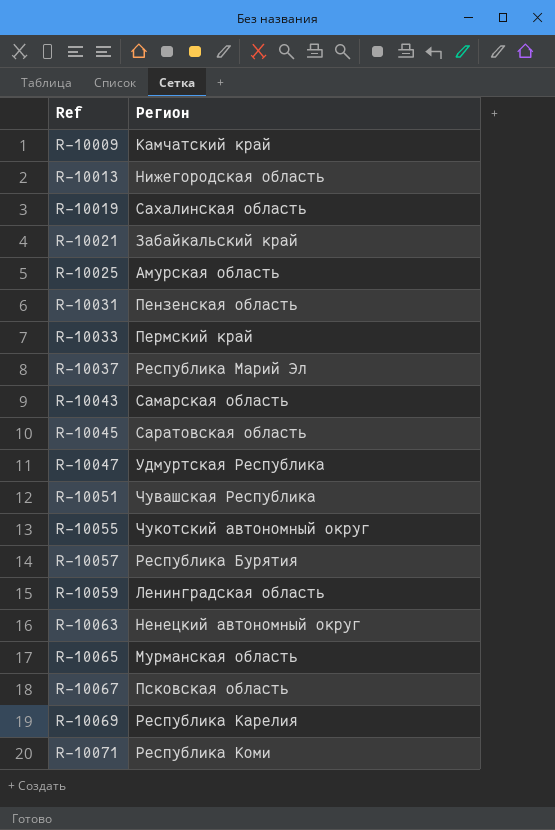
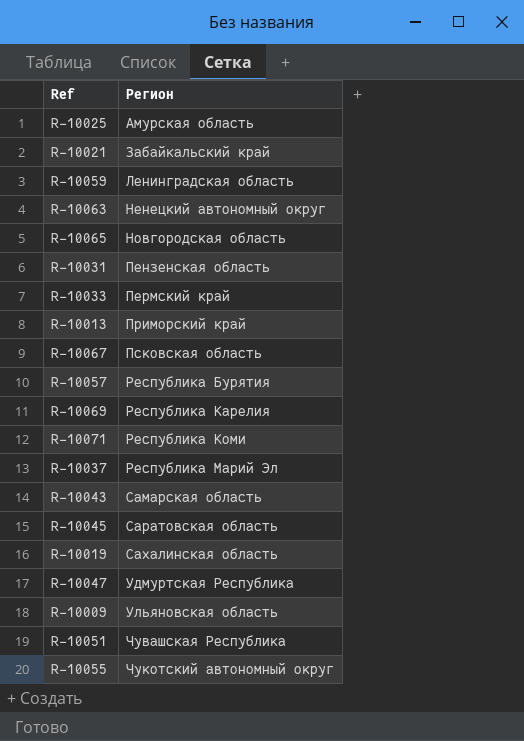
row order: Ref ascending -> Регион ascending
R-10065 | Регион: Мурманская область -> Новгородская область
R-10013 | Регион: Нижегородская область -> Приморский край
R-10009 | Регион: Камчатский край -> Ульяновская область

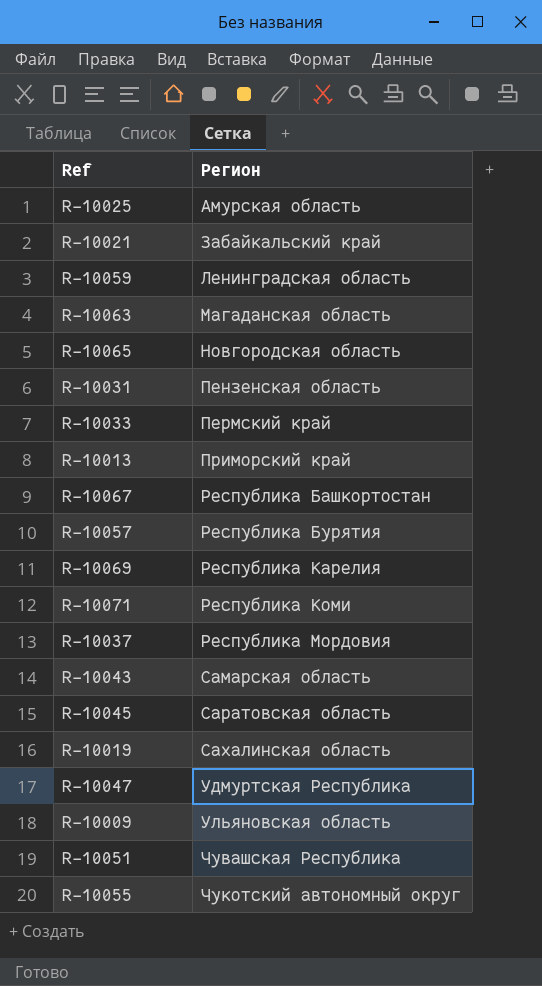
R-10063 | Регион: Ненецкий автономный округ -> Магаданская область
R-10067 | Регион: Псковская область -> Республика Башкортостан
R-10037 | Регион: Республика Марий Эл -> Республика Мордовия

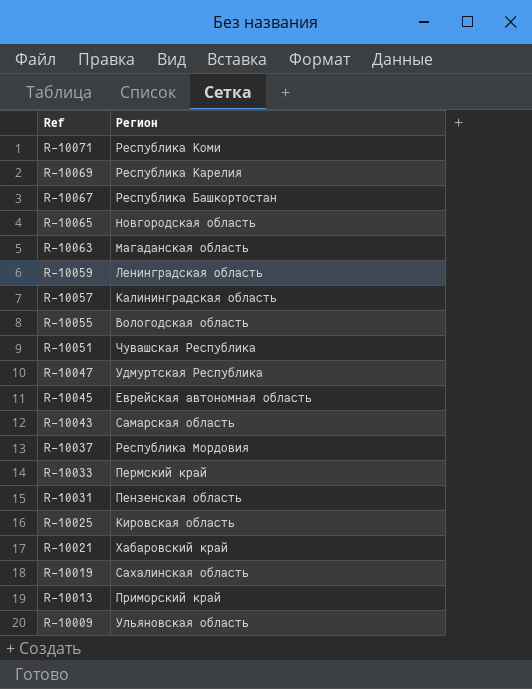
row order: Регион ascending -> Ref descending
R-10057 | Регион: Республика Бурятия -> Калининградская область
R-10055 | Регион: Чукотский автономный округ -> Вологодская область
R-10045 | Регион: Саратовская область -> Еврейская автономная область
R-10025 | Регион: Амурская область -> Кировская область
R-10021 | Регион: Забайкальский край -> Хабаровский край

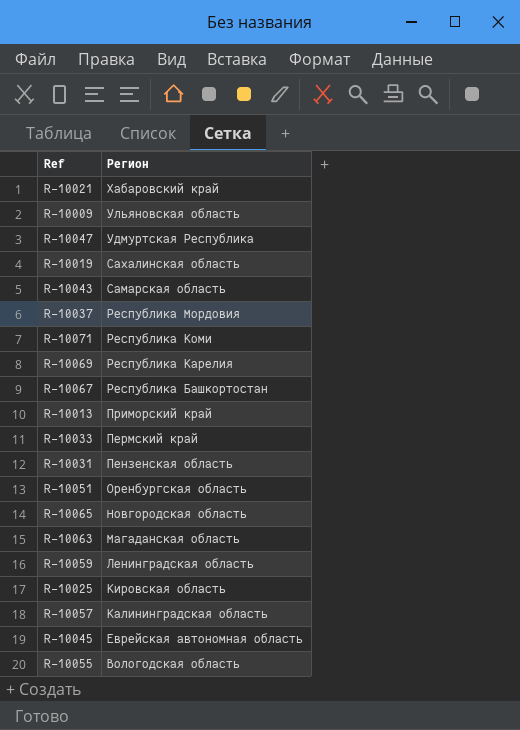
row order: Ref descending -> Регион descending
R-10051 | Регион: Чувашская Республика -> Оренбургская область

